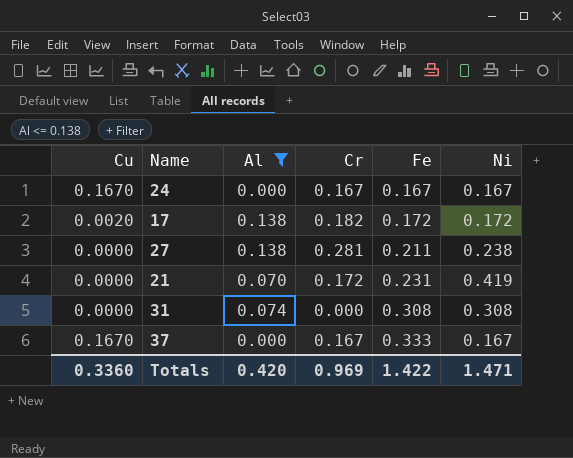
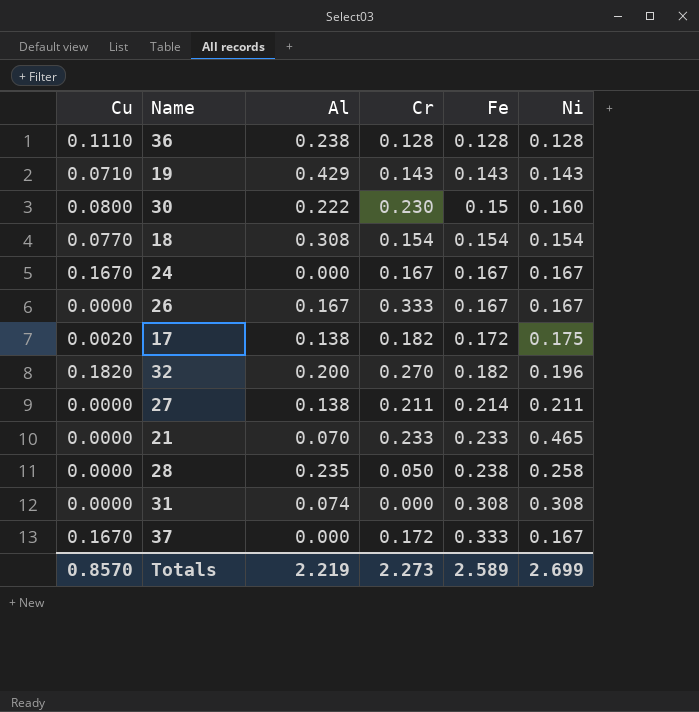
filter: Al <= 0.138 -> none
17 | Ni: 0.172 -> 0.175
27 | Cr: 0.281 -> 0.211
27 | Fe: 0.211 -> 0.214
27 | Ni: 0.238 -> 0.211
21 | Cr: 0.172 -> 0.233
21 | Fe: 0.231 -> 0.233
21 | Ni: 0.419 -> 0.465
37 | Cr: 0.167 -> 0.172
Totals | Cu: 0.3360 -> 0.8570
Totals | Al: 0.420 -> 2.219
Totals | Cr: 0.969 -> 2.273
Totals | Fe: 1.422 -> 2.589
Totals | Ni: 1.471 -> 2.699

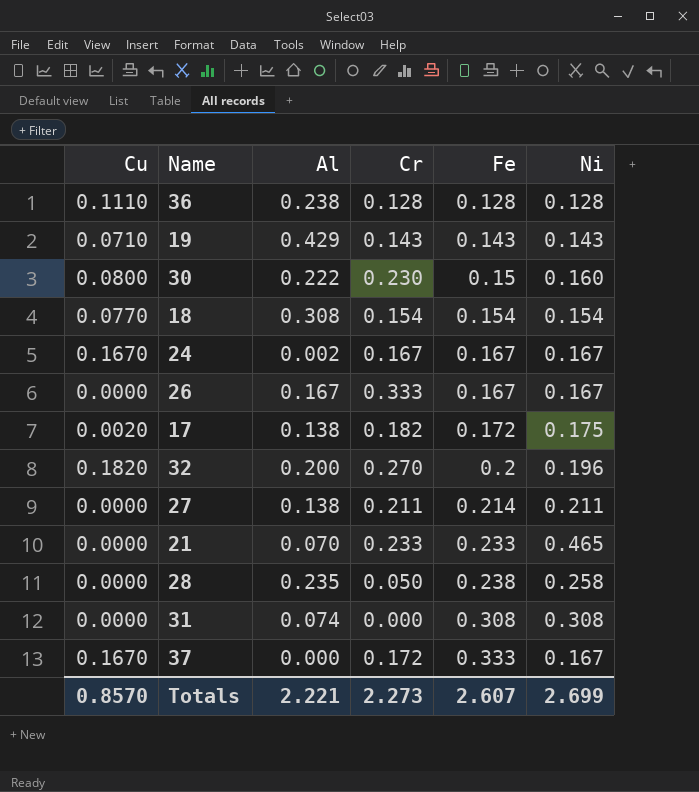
24 | Al: 0.000 -> 0.002
32 | Fe: 0.182 -> 0.2
Totals | Al: 2.219 -> 2.221
Totals | Fe: 2.589 -> 2.607

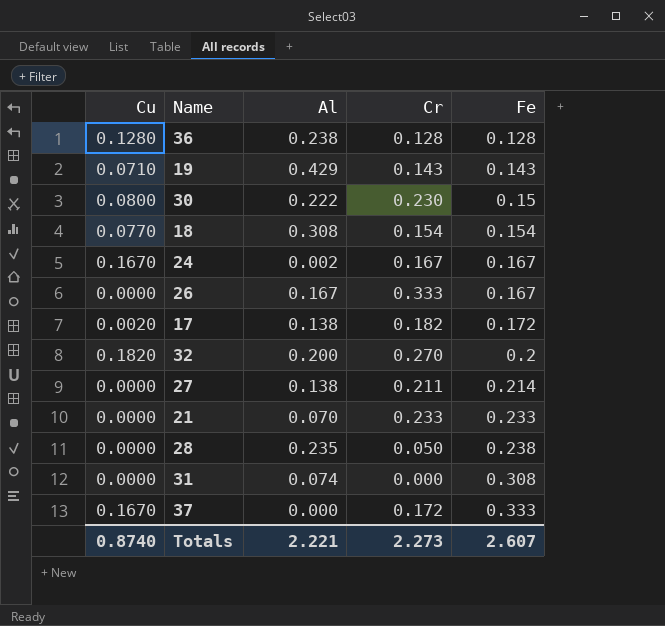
column Ni | position: 6 -> none
36 | Cu: 0.1110 -> 0.1280
Totals | Cu: 0.8570 -> 0.8740

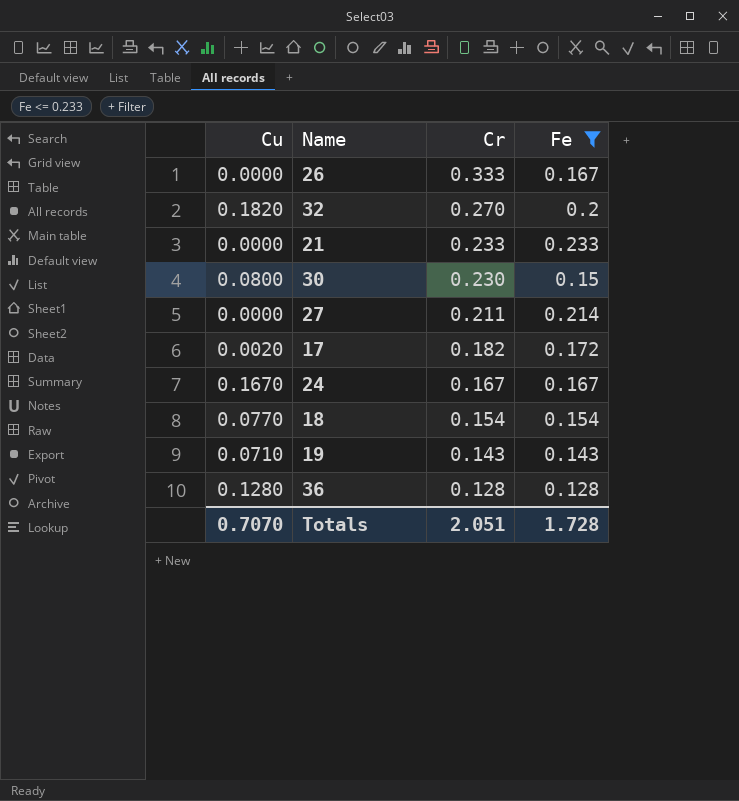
filter: none -> Fe <= 0.233
row order: Fe ascending -> Cr descending
column Al | position: 3 -> none
Totals | Cu: 0.8740 -> 0.7070
Totals | Cr: 2.273 -> 2.051
Totals | Fe: 2.607 -> 1.728

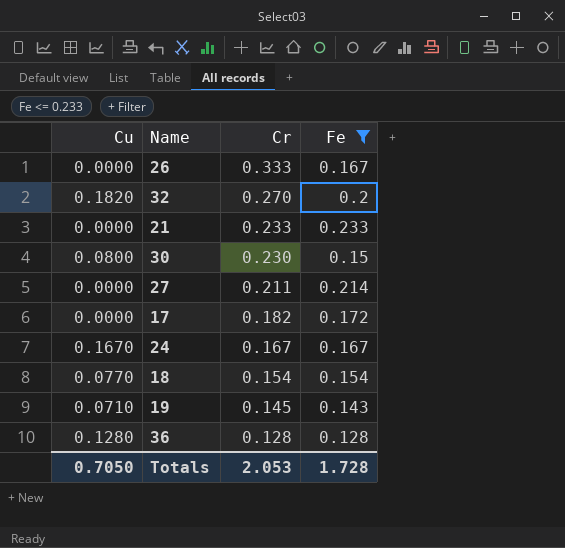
17 | Cu: 0.0020 -> 0.0000
19 | Cr: 0.143 -> 0.145
Totals | Cu: 0.7070 -> 0.7050
Totals | Cr: 2.051 -> 2.053

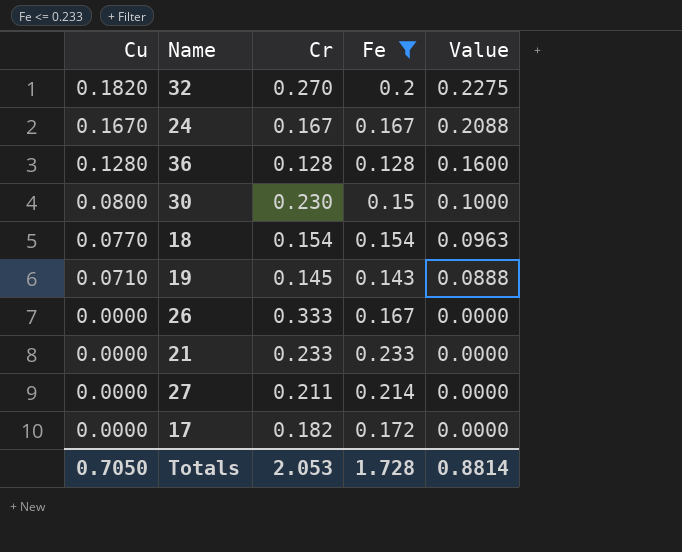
row order: Cr descending -> Cu descending
column Value | formula: none -> [Cu] * 1.25

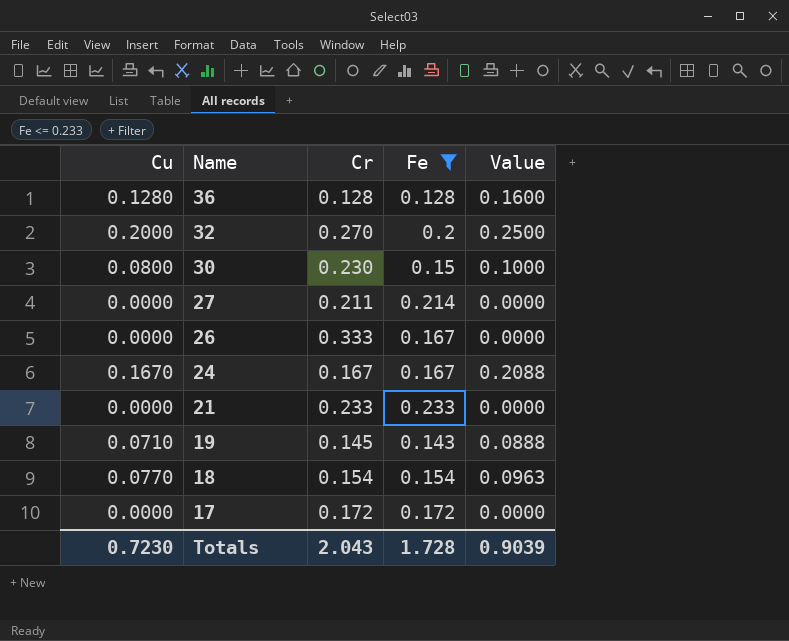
row order: Cu descending -> Name descending
32 | Cu: 0.1820 -> 0.2000
32 | Value: 0.2275 -> 0.2500
17 | Cr: 0.182 -> 0.172
Totals | Cu: 0.7050 -> 0.7230
Totals | Cr: 2.053 -> 2.043
Totals | Value: 0.8814 -> 0.9039

